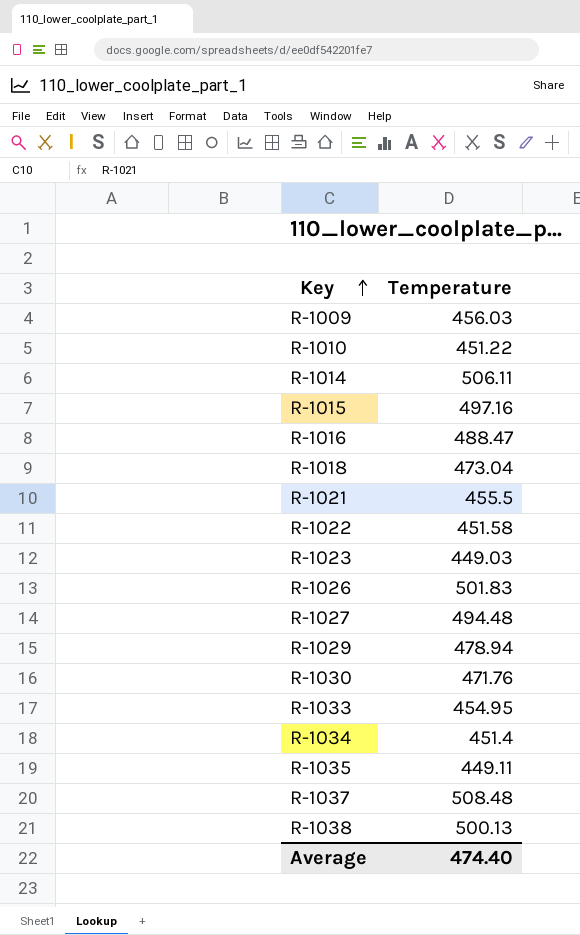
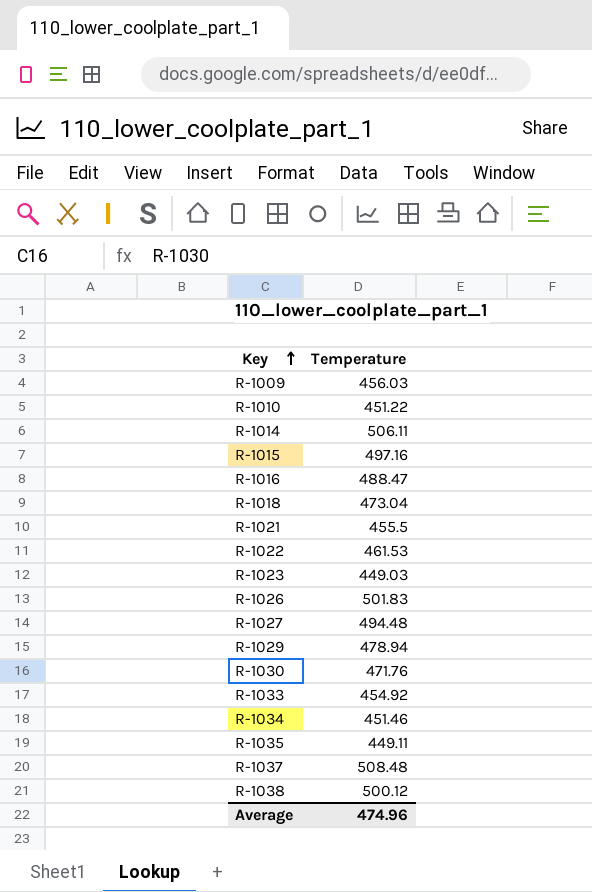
R-1022 | Temperature: 451.58 -> 461.53
R-1033 | Temperature: 454.95 -> 454.92
R-1034 | Temperature: 451.4 -> 451.46
R-1038 | Temperature: 500.13 -> 500.12
Average | Temperature: 474.40 -> 474.96

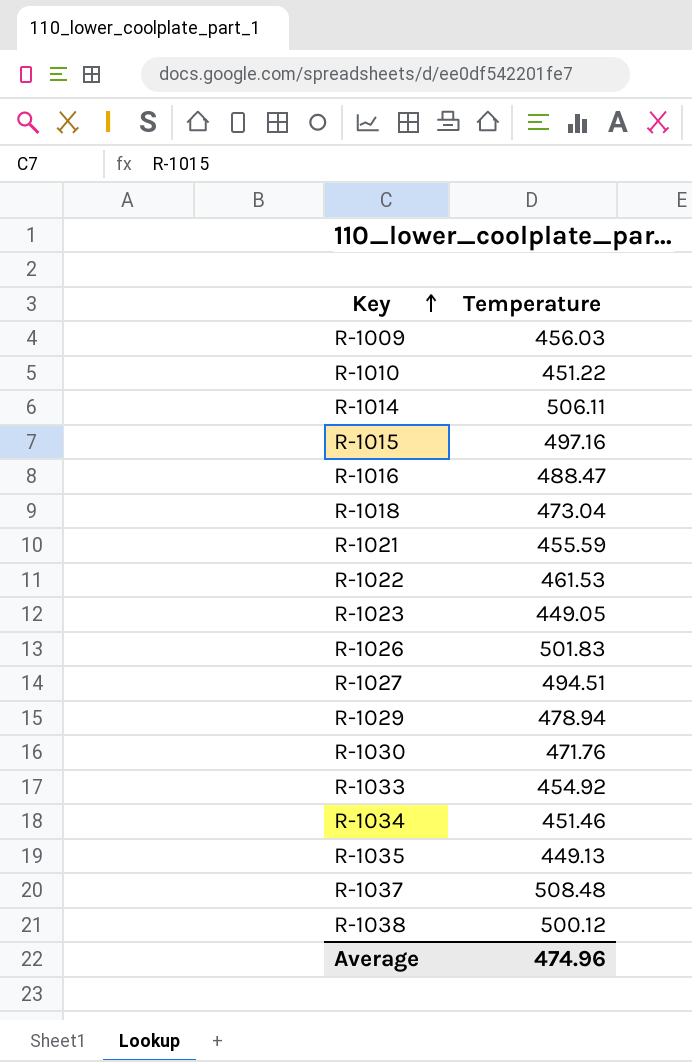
R-1021 | Temperature: 455.5 -> 455.59
R-1023 | Temperature: 449.03 -> 449.05
R-1027 | Temperature: 494.48 -> 494.51
R-1035 | Temperature: 449.11 -> 449.13

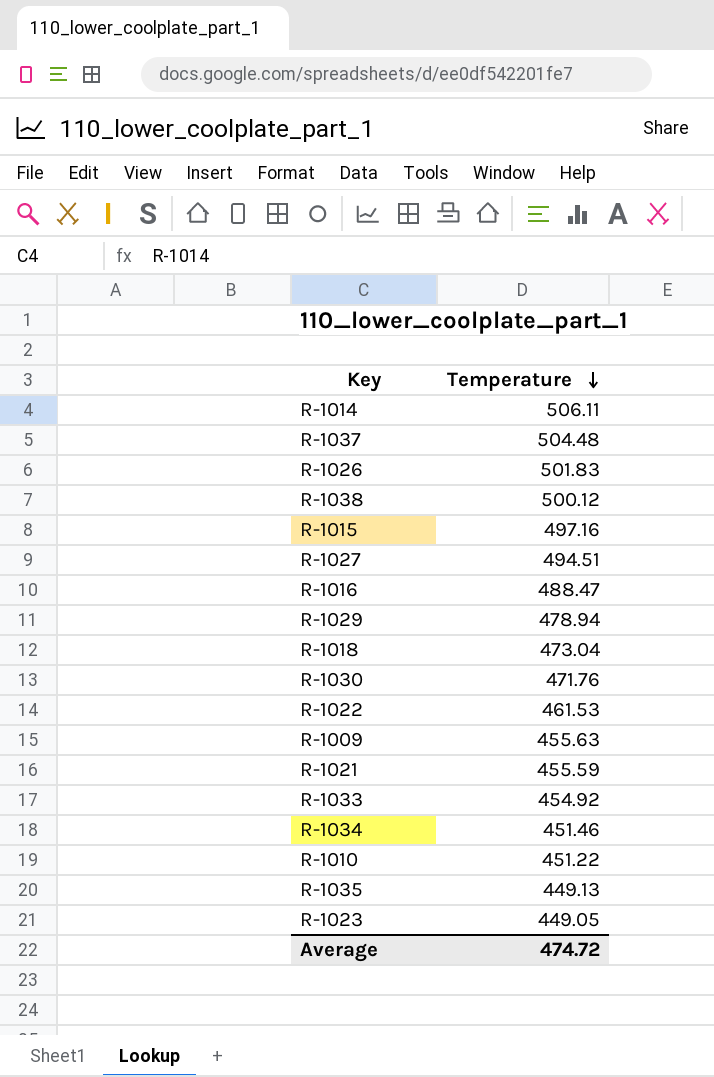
row order: Key ascending -> Temperature descending
R-1037 | Temperature: 508.48 -> 504.48
R-1009 | Temperature: 456.03 -> 455.63
Average | Temperature: 474.96 -> 474.72

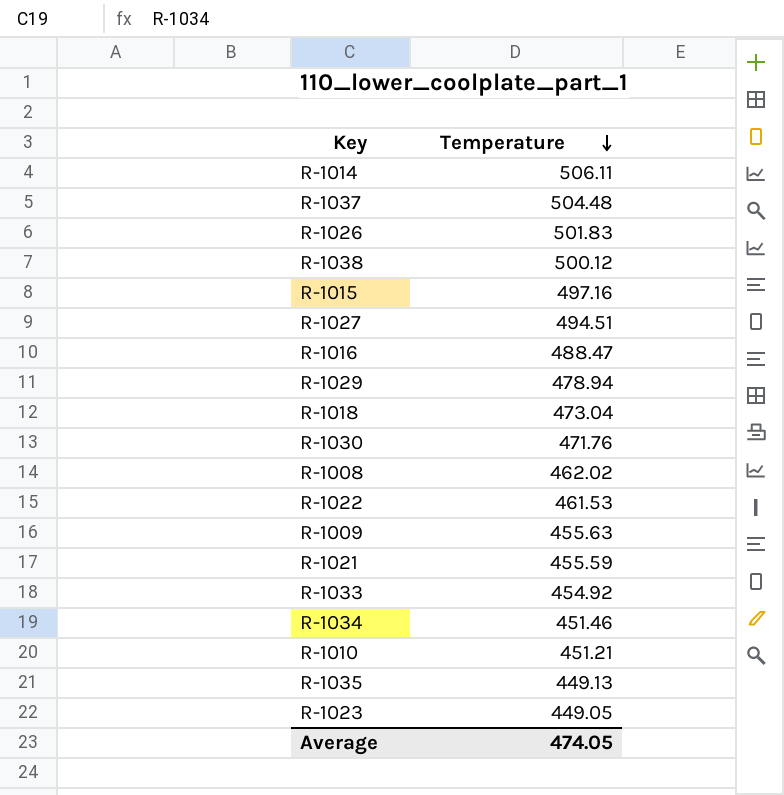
row R-1008: none -> 462.02
R-1010 | Temperature: 451.22 -> 451.21
Average | Temperature: 474.72 -> 474.05

